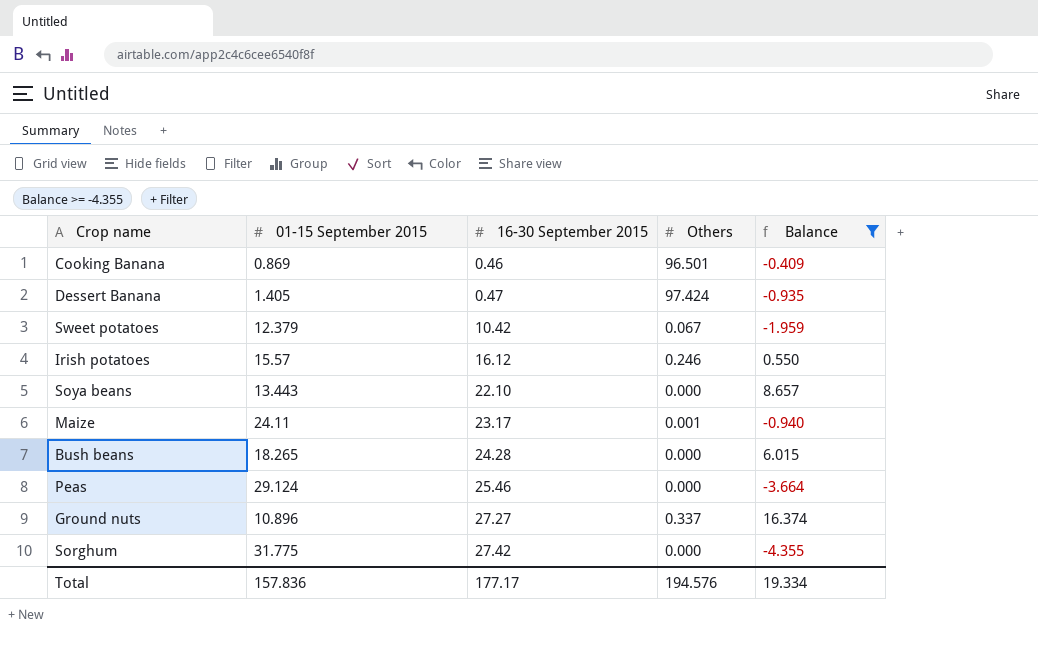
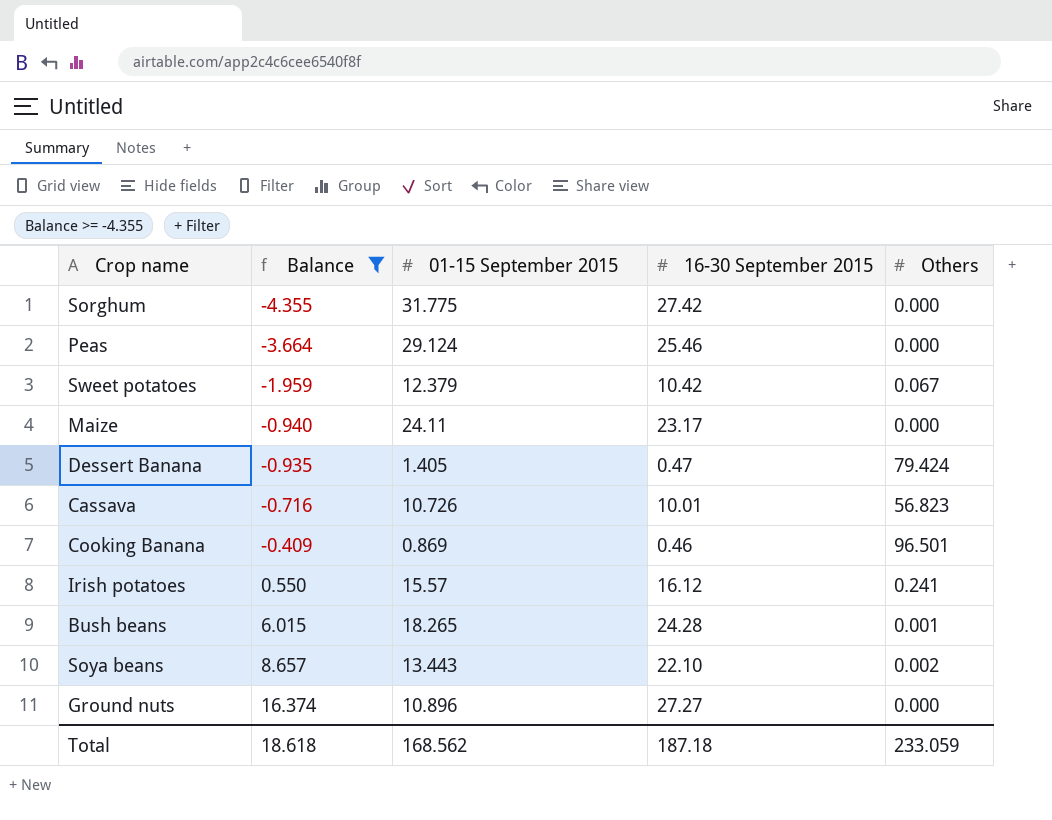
row order: 16-30 September 2015 ascending -> Balance ascending
column Balance | position: 5 -> 2
Maize | Others: 0.001 -> 0.000
Dessert Banana | Others: 97.424 -> 79.424
row Cassava: none -> -0.716 | 10.726 | 10.01 | 56.823
Irish potatoes | Others: 0.246 -> 0.241
Bush beans | Others: 0.000 -> 0.001
Soya beans | Others: 0.000 -> 0.002
Ground nuts | Others: 0.337 -> 0.000
Total | Balance: 19.334 -> 18.618
Total | 01-15 September 2015: 157.836 -> 168.562
Total | 16-30 September 2015: 177.17 -> 187.18
Total | Others: 194.576 -> 233.059

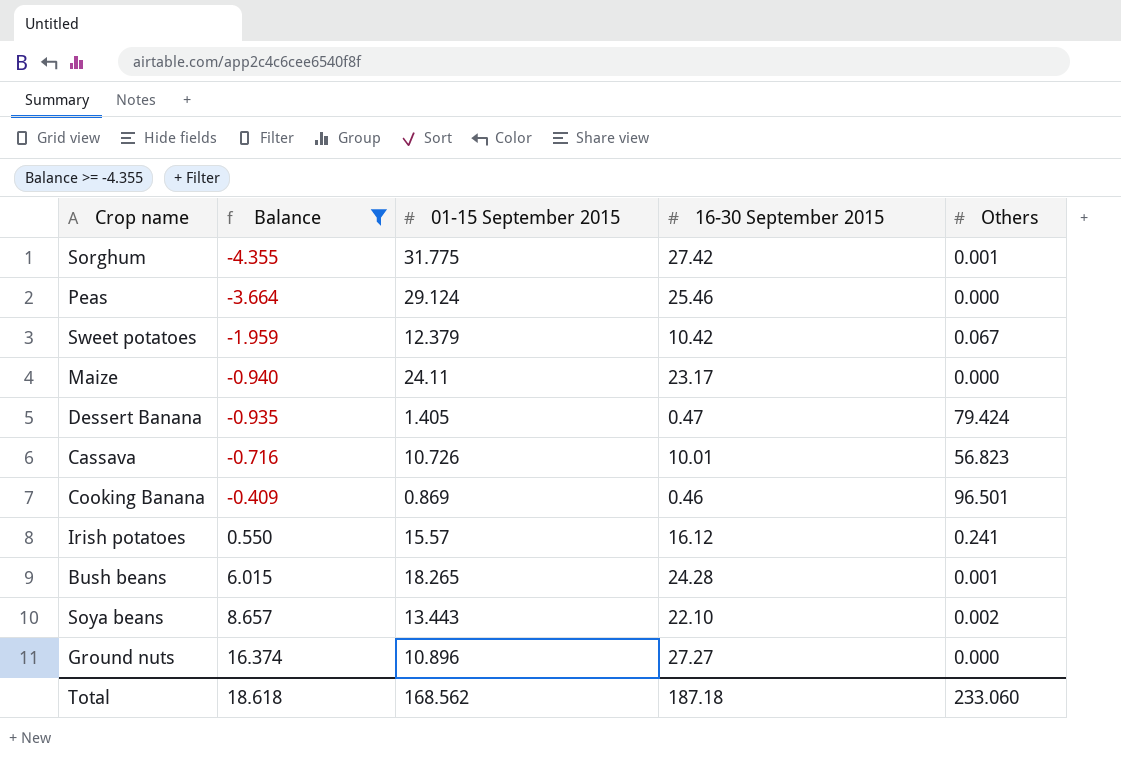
Sorghum | Others: 0.000 -> 0.001
Total | Others: 233.059 -> 233.060

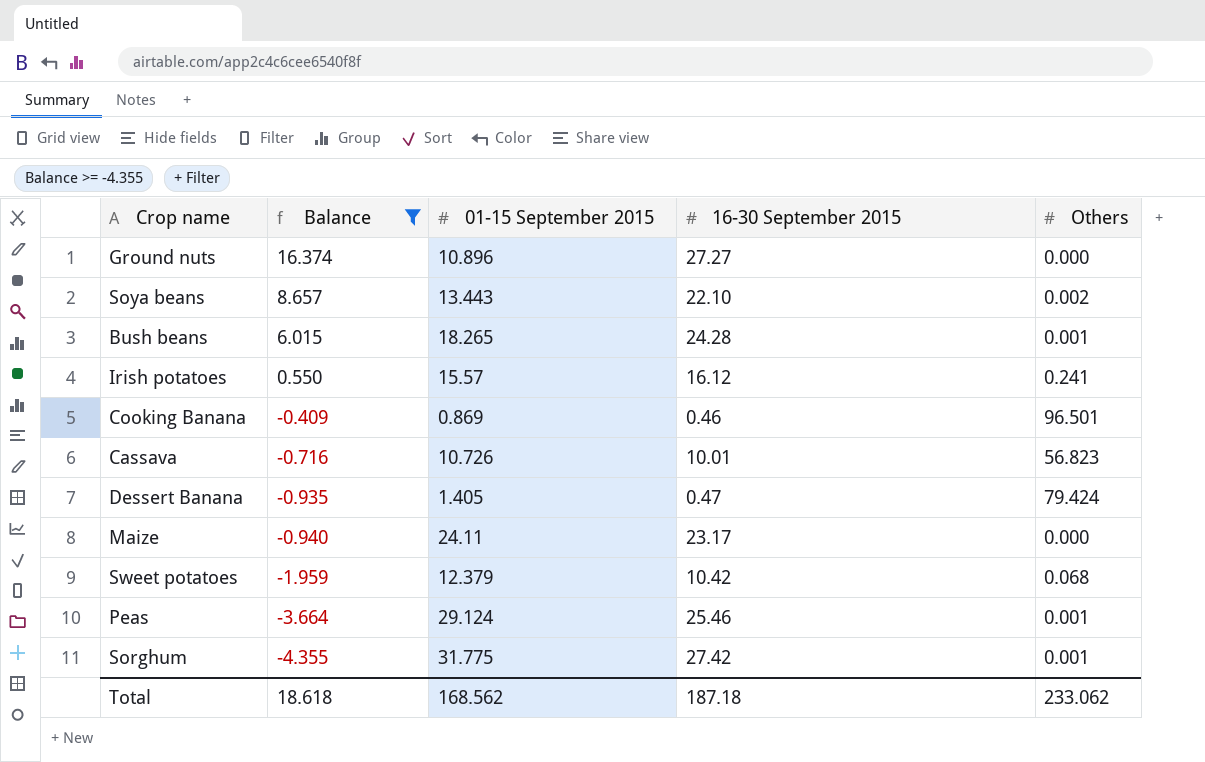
row order: Balance ascending -> Balance descending
Sweet potatoes | Others: 0.067 -> 0.068
Peas | Others: 0.000 -> 0.001
Total | Others: 233.060 -> 233.062

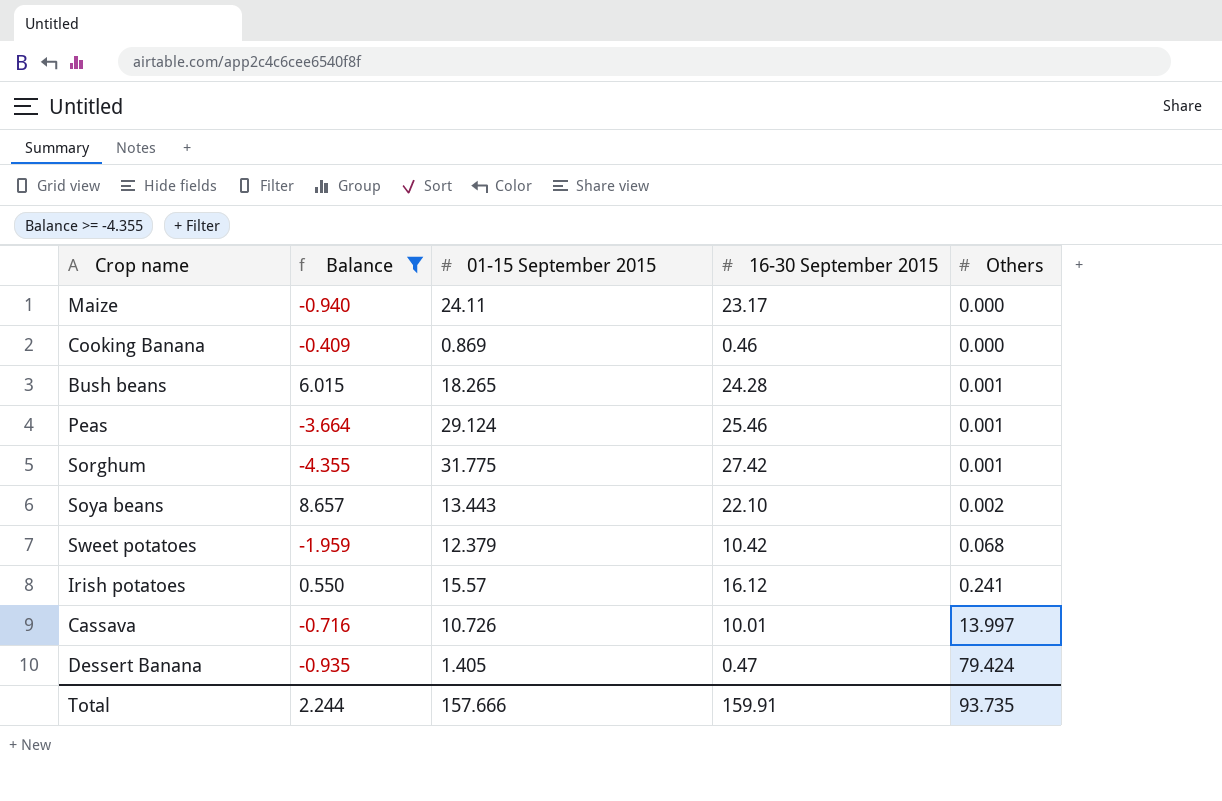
row order: Balance descending -> Others ascending
row Ground nuts: 16.374 | 10.896 | 27.27 | 0.000 -> none
Cooking Banana | Others: 96.501 -> 0.000
Cassava | Others: 56.823 -> 13.997
Total | Balance: 18.618 -> 2.244
Total | 01-15 September 2015: 168.562 -> 157.666
Total | 16-30 September 2015: 187.18 -> 159.91
Total | Others: 233.062 -> 93.735

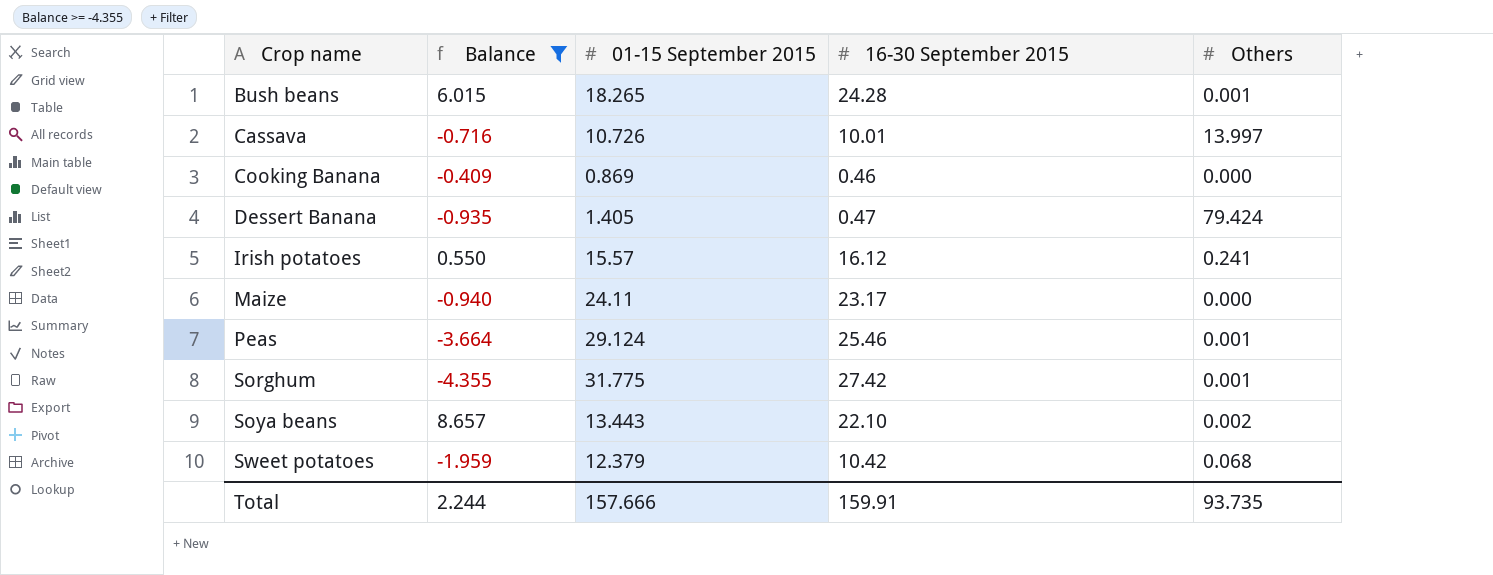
row order: Others ascending -> Crop name ascending

